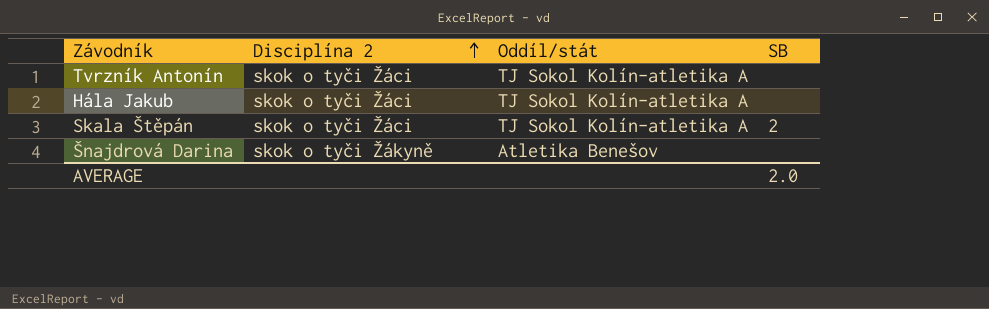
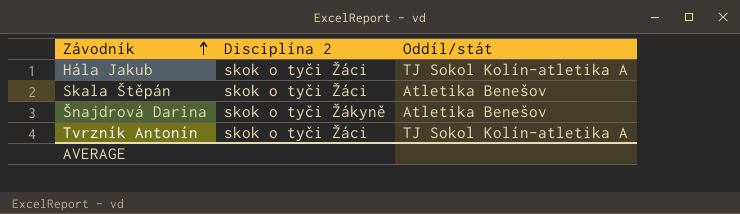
row order: Disciplína 2 ascending -> Závodník ascending
column SB | position: 4 -> none
Skala Štěpán | Oddíl/stát: TJ Sokol Kolín-atletika A -> Atletika Benešov

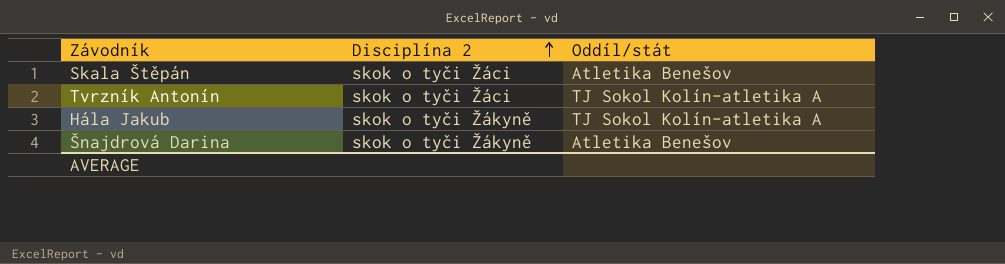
row order: Závodník ascending -> Disciplína 2 ascending
Hála Jakub | Disciplína 2: skok o tyči Žáci -> skok o tyči Žákyně

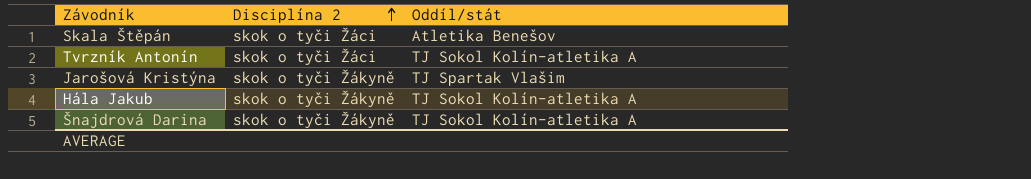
row Jarošová Kristýna: none -> skok o tyči Žákyně | TJ Spartak Vlašim
Šnajdrová Darina | Oddíl/stát: Atletika Benešov -> TJ Sokol Kolín-atletika A

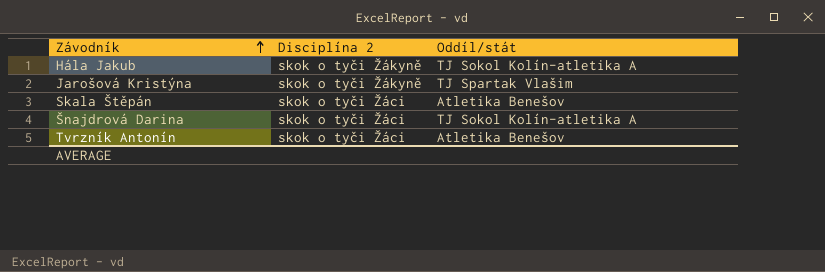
row order: Disciplína 2 ascending -> Závodník ascending
Šnajdrová Darina | Disciplína 2: skok o tyči Žákyně -> skok o tyči Žáci
Tvrzník Antonín | Oddíl/stát: TJ Sokol Kolín-atletika A -> Atletika Benešov

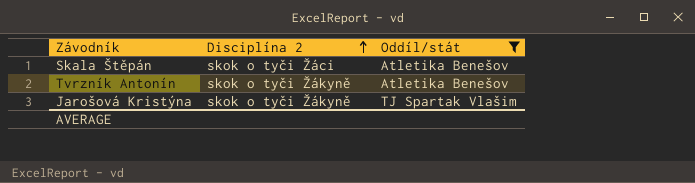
filter: none -> Oddíl/stát != TJ Sokol Kolín-atletika A
row order: Závodník ascending -> Disciplína 2 ascending
Tvrzník Antonín | Disciplína 2: skok o tyči Žáci -> skok o tyči Žákyně

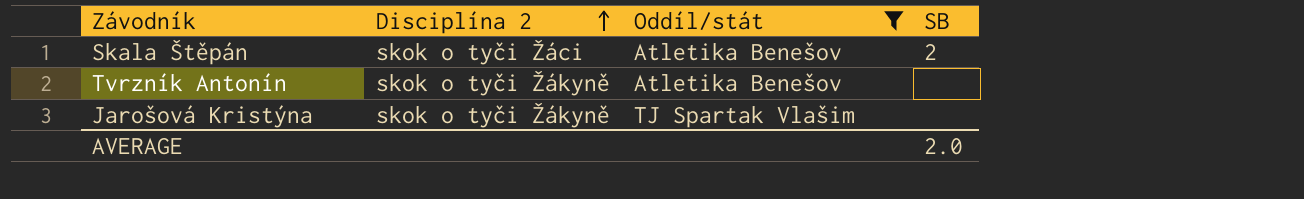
column SB | position: none -> 4

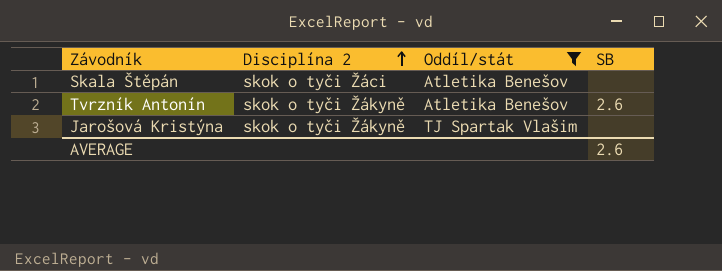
Skala Štěpán | SB: 2 -> none
Tvrzník Antonín | SB: none -> 2.6
AVERAGE | SB: 2.0 -> 2.6

